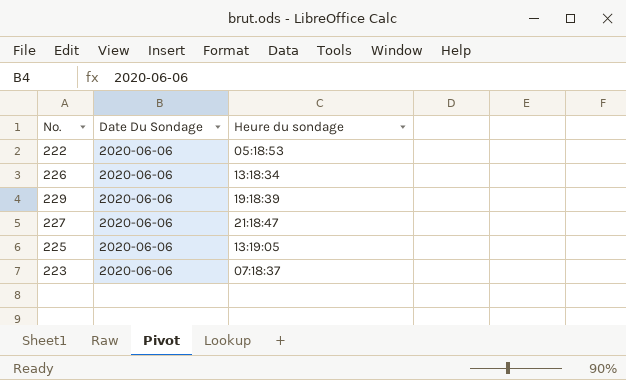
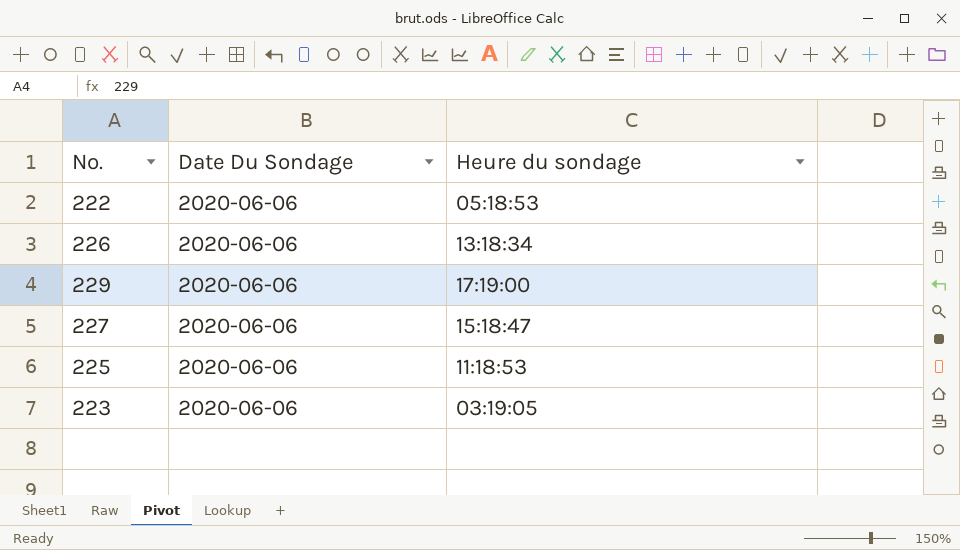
229 | Heure du sondage: 19:18:39 -> 17:19:00
227 | Heure du sondage: 21:18:47 -> 15:18:47
225 | Heure du sondage: 13:19:05 -> 11:18:53
223 | Heure du sondage: 07:18:37 -> 03:19:05

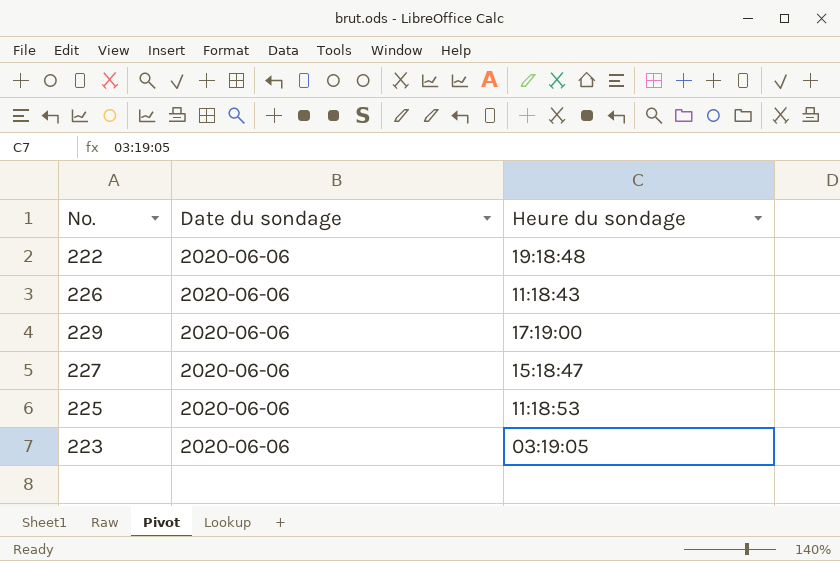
column name: Date Du Sondage -> Date du sondage
222 | Heure du sondage: 05:18:53 -> 19:18:48
226 | Heure du sondage: 13:18:34 -> 11:18:43

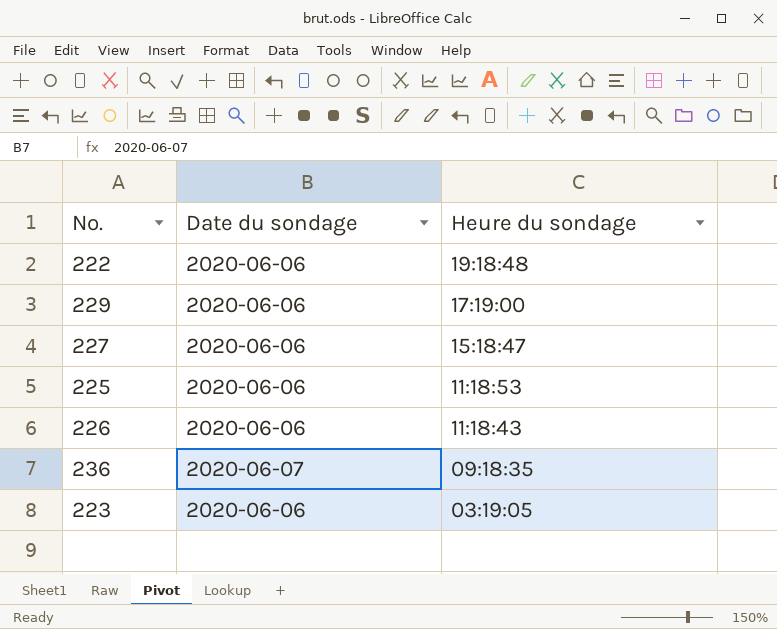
row order: none -> Heure du sondage descending
row 236: none -> 2020-06-07 | 09:18:35

